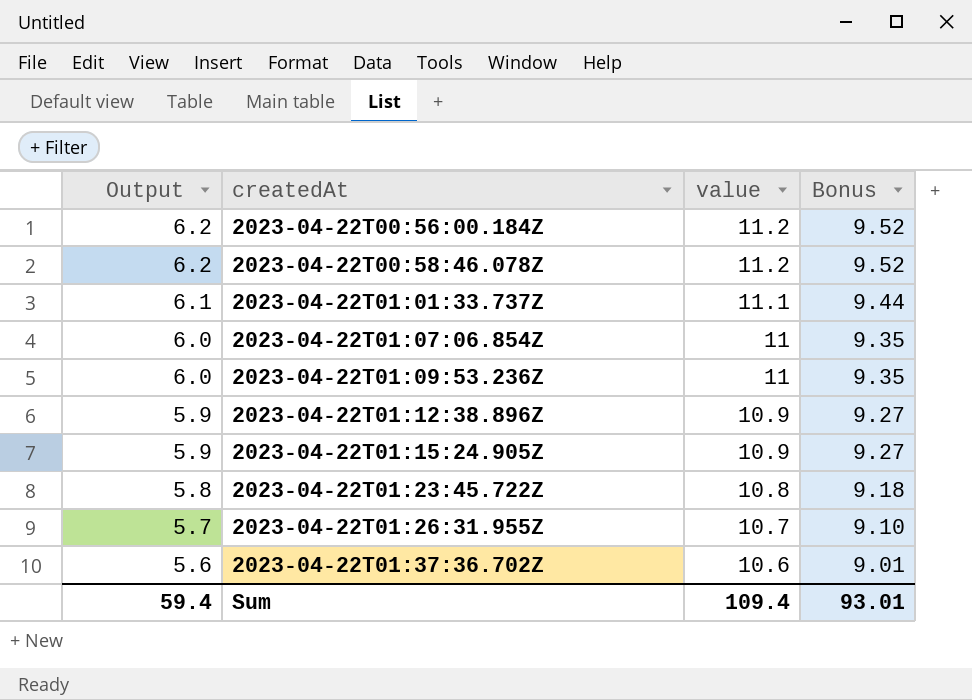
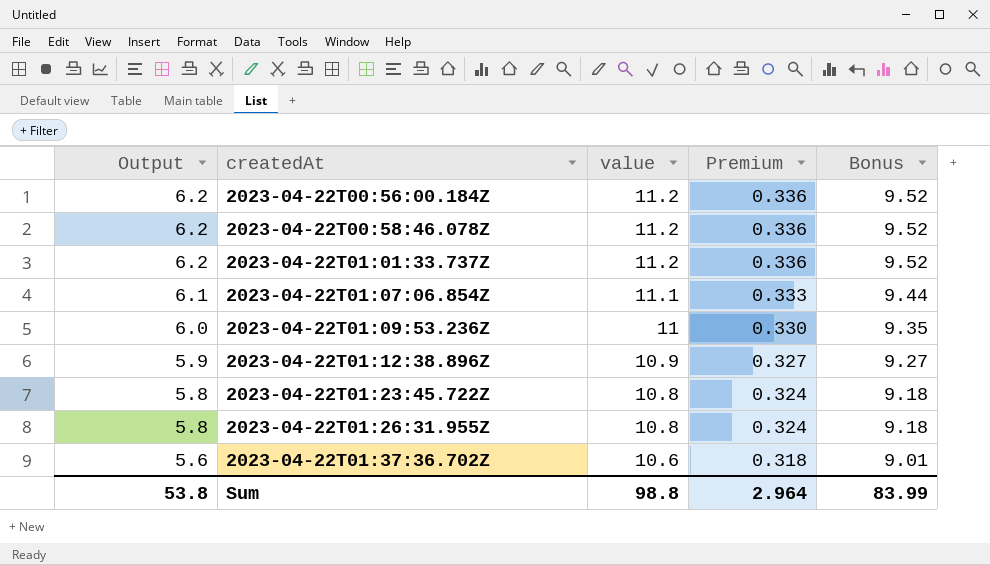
column Premium | formula: none -> [value] * 0.03
row 2023-04-22T01:15:24.905Z: 5.9 | 10.9 | 9.27 -> none
2023-04-22T01:01:33.737Z | Output: 6.1 -> 6.2
2023-04-22T01:01:33.737Z | value: 11.1 -> 11.2
2023-04-22T01:01:33.737Z | Bonus: 9.44 -> 9.52
2023-04-22T01:07:06.854Z | Output: 6.0 -> 6.1
2023-04-22T01:07:06.854Z | value: 11 -> 11.1
2023-04-22T01:07:06.854Z | Bonus: 9.35 -> 9.44
2023-04-22T01:26:31.955Z | Output: 5.7 -> 5.8
2023-04-22T01:26:31.955Z | value: 10.7 -> 10.8
2023-04-22T01:26:31.955Z | Bonus: 9.10 -> 9.18
Sum | Output: 59.4 -> 53.8
Sum | value: 109.4 -> 98.8
Sum | Bonus: 93.01 -> 83.99

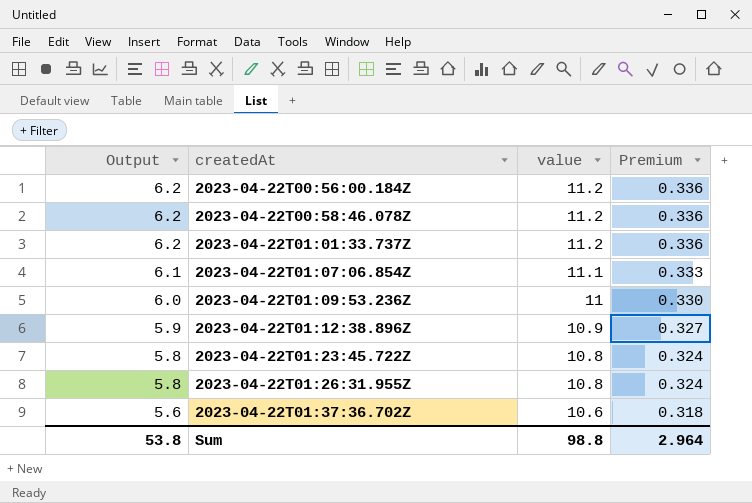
column Bonus | formula: [value] * 0.85 -> none

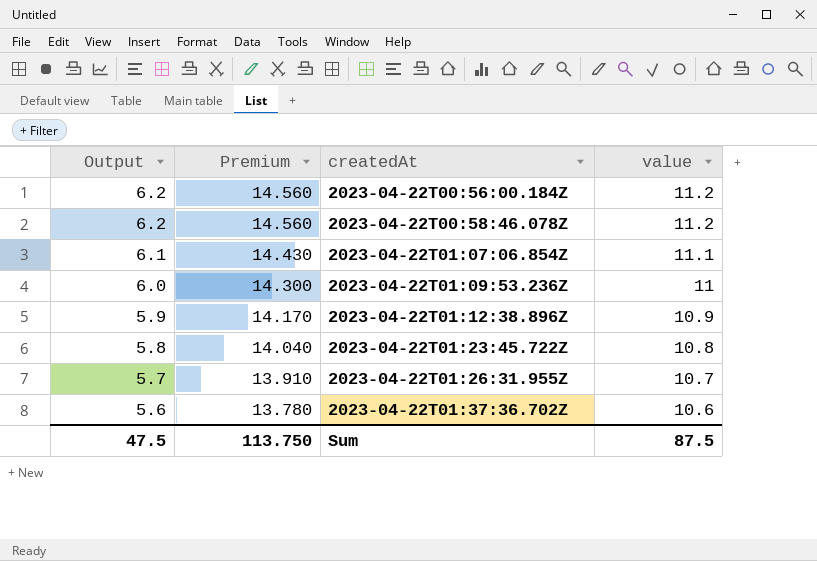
column Premium | formula: [value] * 0.03 -> [value] * 1.3
column Premium | position: 4 -> 2
row 2023-04-22T01:01:33.737Z: 6.2 | 11.2 | 0.336 -> none
2023-04-22T01:26:31.955Z | Output: 5.8 -> 5.7
2023-04-22T01:26:31.955Z | value: 10.8 -> 10.7
Sum | Output: 53.8 -> 47.5
Sum | Premium: 2.964 -> 113.750
Sum | value: 98.8 -> 87.5

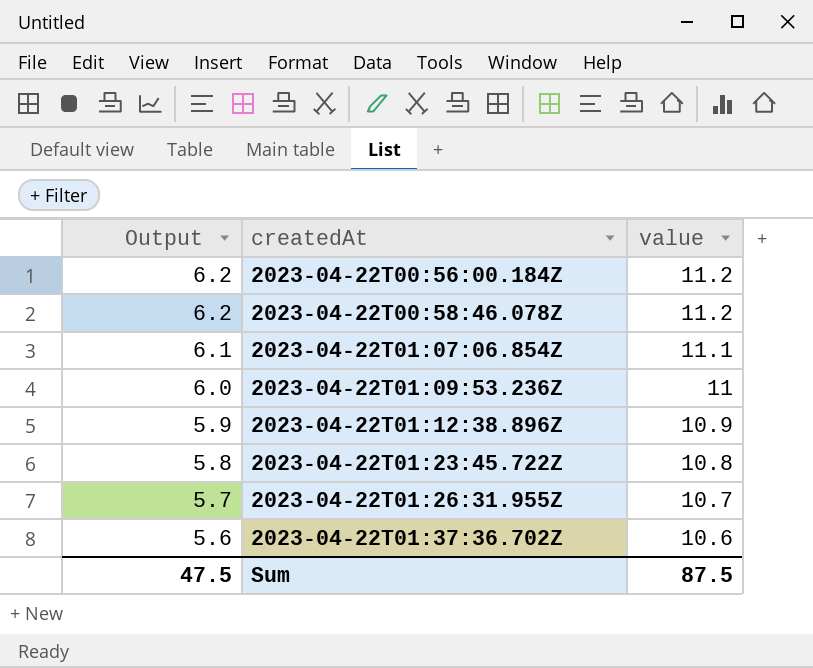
column Premium | formula: [value] * 1.3 -> none

